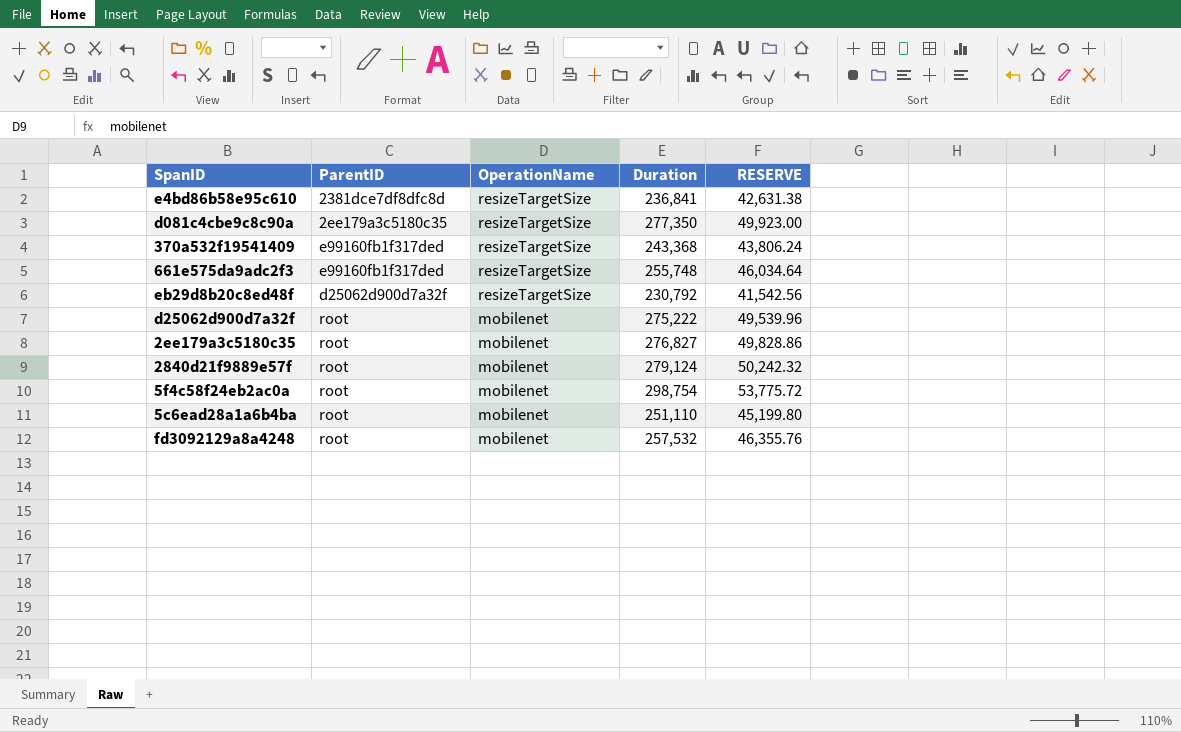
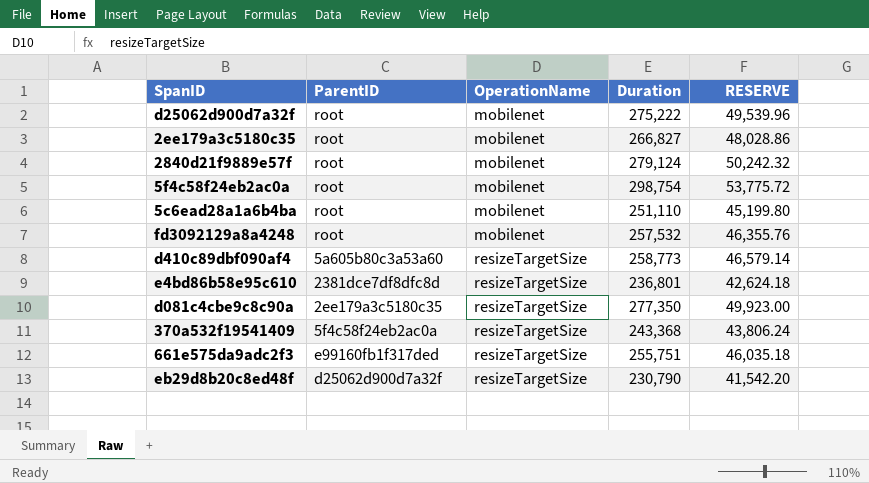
row order: OperationName descending -> OperationName ascending
2ee179a3c5180c35 | Duration: 276,827 -> 266,827
2ee179a3c5180c35 | RESERVE: 49,828.86 -> 48,028.86
row d410c89dbf090af4: none -> 5a605b80c3a53a60 | resizeTargetSize | 258,773 | 46,579.14
e4bd86b58e95c610 | Duration: 236,841 -> 236,801
e4bd86b58e95c610 | RESERVE: 42,631.38 -> 42,624.18
370a532f19541409 | ParentID: e99160fb1f317ded -> 5f4c58f24eb2ac0a
661e575da9adc2f3 | Duration: 255,748 -> 255,751
661e575da9adc2f3 | RESERVE: 46,034.64 -> 46,035.18
eb29d8b20c8ed48f | Duration: 230,792 -> 230,790
eb29d8b20c8ed48f | RESERVE: 41,542.56 -> 41,542.20

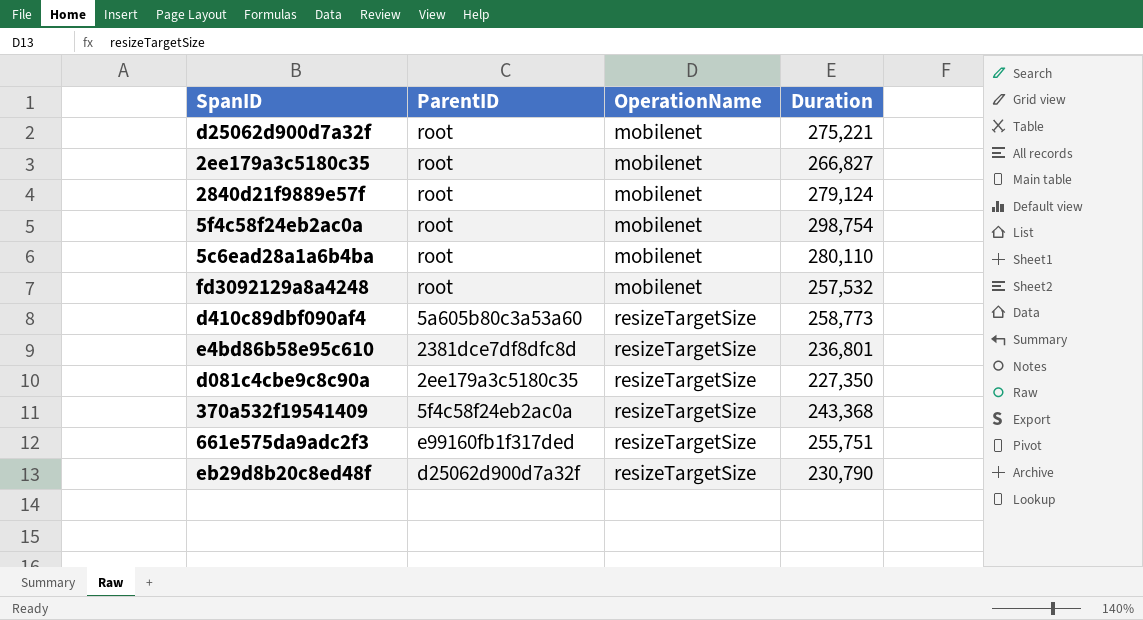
column RESERVE | formula: [Duration] * 0.18 -> none
d25062d900d7a32f | Duration: 275,222 -> 275,221
5c6ead28a1a6b4ba | Duration: 251,110 -> 280,110
d081c4cbe9c8c90a | Duration: 277,350 -> 227,350

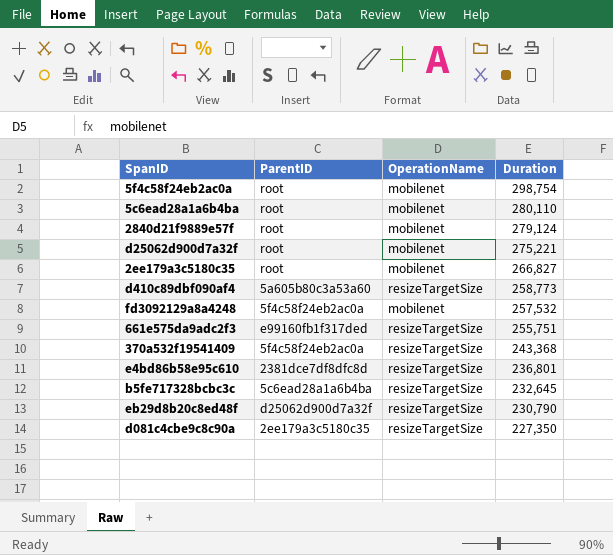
row order: OperationName ascending -> Duration descending
fd3092129a8a4248 | ParentID: root -> 5f4c58f24eb2ac0a
row b5fe717328bcbc3c: none -> 5c6ead28a1a6b4ba | resizeTargetSize | 232,645

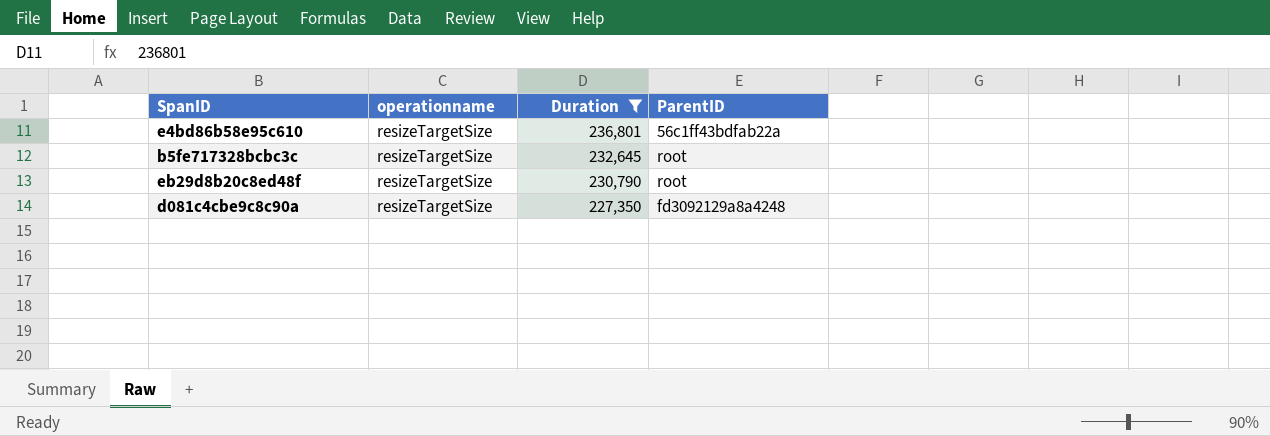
filter: none -> Duration <= 236,801
column name: OperationName -> operationname
column ParentID | position: 2 -> 4
e4bd86b58e95c610 | ParentID: 2381dce7df8dfc8d -> 56c1ff43bdfab22a
b5fe717328bcbc3c | ParentID: 5c6ead28a1a6b4ba -> root
eb29d8b20c8ed48f | ParentID: d25062d900d7a32f -> root
d081c4cbe9c8c90a | ParentID: 2ee179a3c5180c35 -> fd3092129a8a4248

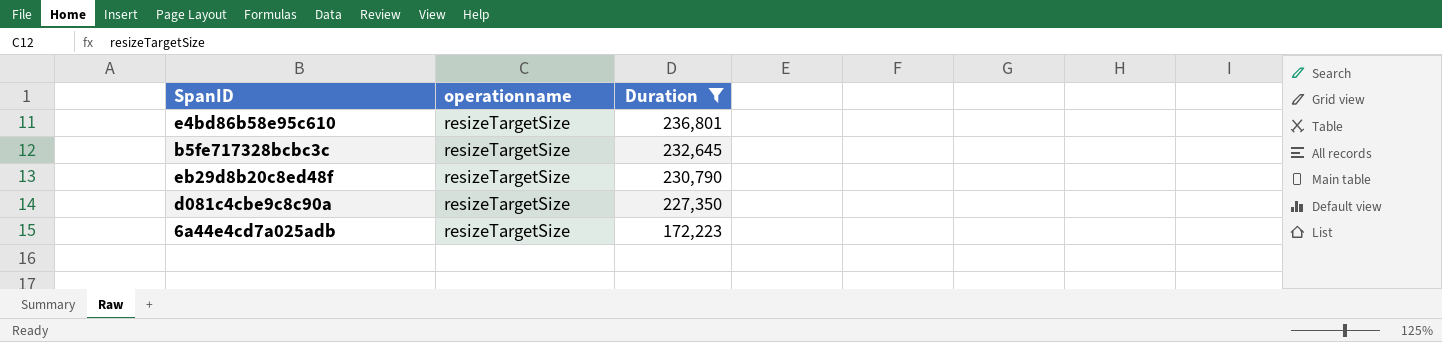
column ParentID | position: 4 -> none
row 6a44e4cd7a025adb: none -> resizeTargetSize | 172,223

